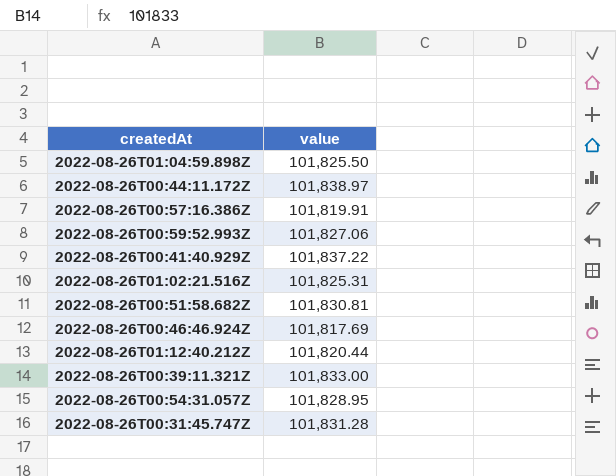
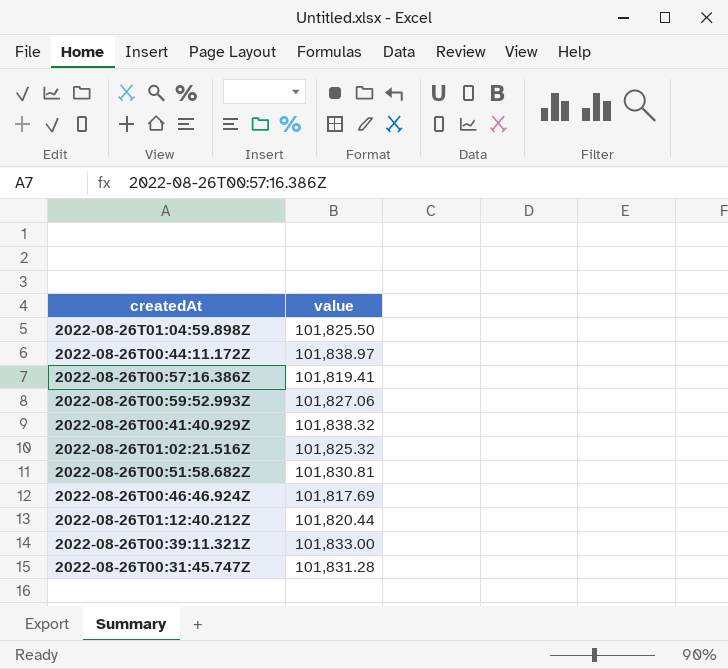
row 2022-08-26T00:54:31.057Z: 101,828.95 -> none
2022-08-26T00:57:16.386Z | value: 101,819.91 -> 101,819.41
2022-08-26T00:41:40.929Z | value: 101,837.22 -> 101,838.32
2022-08-26T01:02:21.516Z | value: 101,825.31 -> 101,825.32

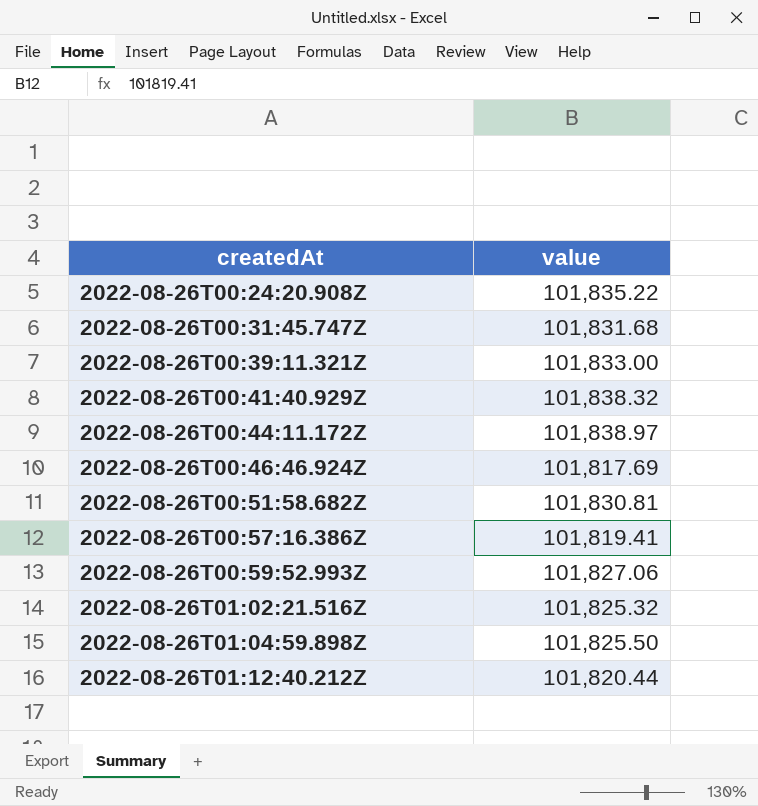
row order: none -> createdAt ascending
row 2022-08-26T00:24:20.908Z: none -> 101,835.22
2022-08-26T00:31:45.747Z | value: 101,831.28 -> 101,831.68

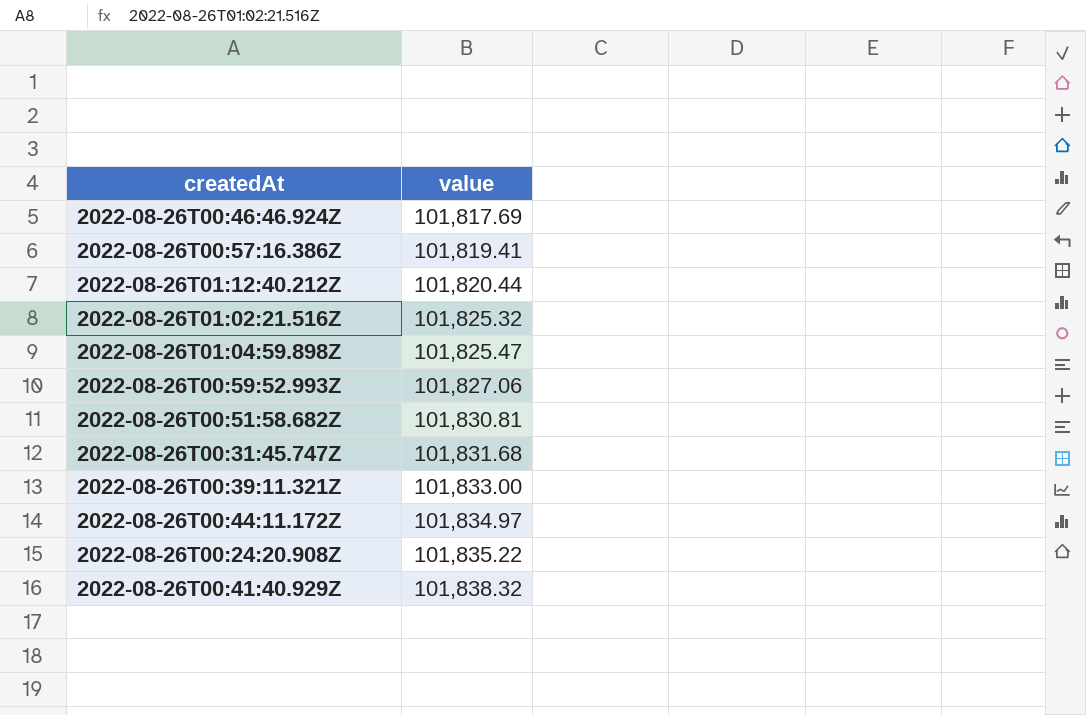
row order: createdAt ascending -> value ascending
2022-08-26T01:04:59.898Z | value: 101,825.50 -> 101,825.47
2022-08-26T00:44:11.172Z | value: 101,838.97 -> 101,834.97

